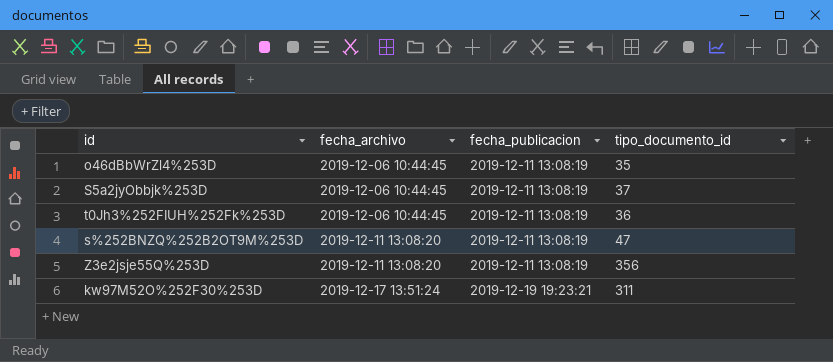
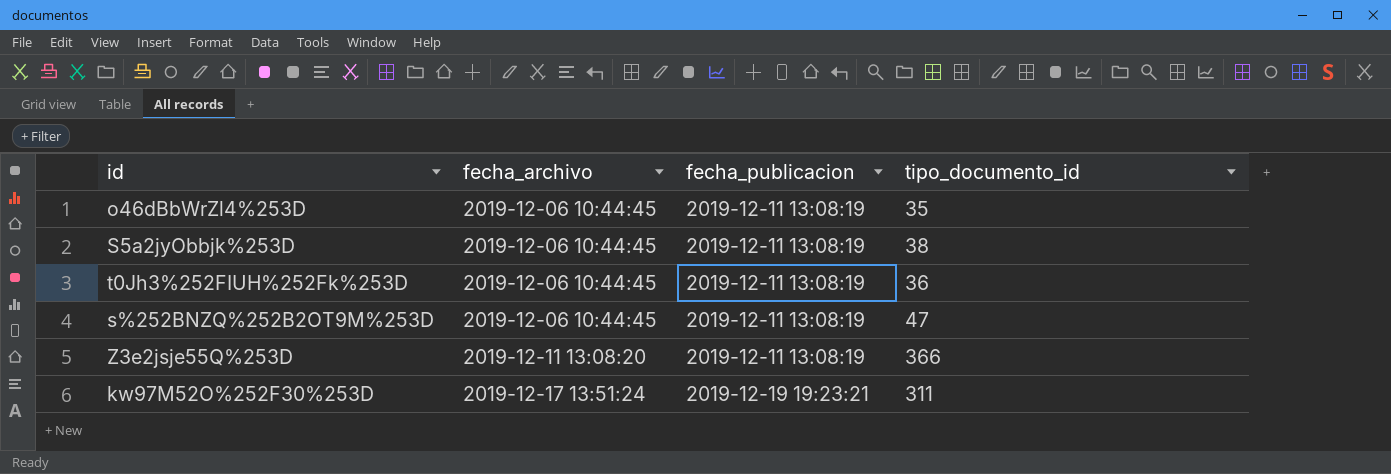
S5a2jyObbjk%253D | tipo_documento_id: 37 -> 38
s%252BNZQ%252B2OT9M%253D | fecha_archivo: 2019-12-11 13:08:20 -> 2019-12-06 10:44:45
Z3e2jsje55Q%253D | tipo_documento_id: 356 -> 366

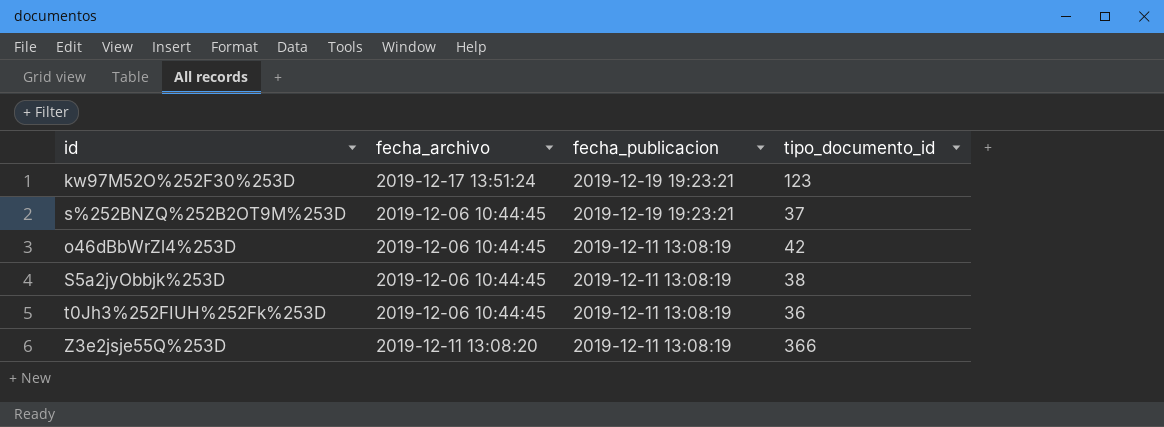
row order: fecha_archivo ascending -> fecha_publicacion descending
kw97M52O%252F30%253D | tipo_documento_id: 311 -> 123
s%252BNZQ%252B2OT9M%253D | fecha_publicacion: 2019-12-11 13:08:19 -> 2019-12-19 19:23:21
s%252BNZQ%252B2OT9M%253D | tipo_documento_id: 47 -> 37
o46dBbWrZl4%253D | tipo_documento_id: 35 -> 42

